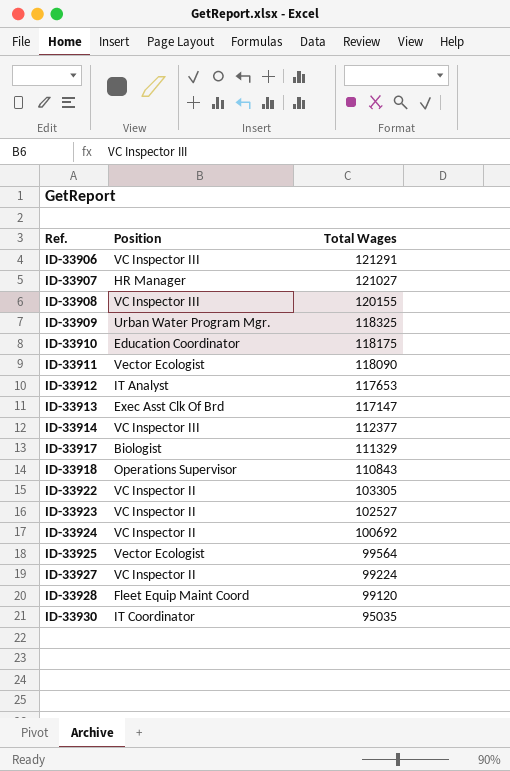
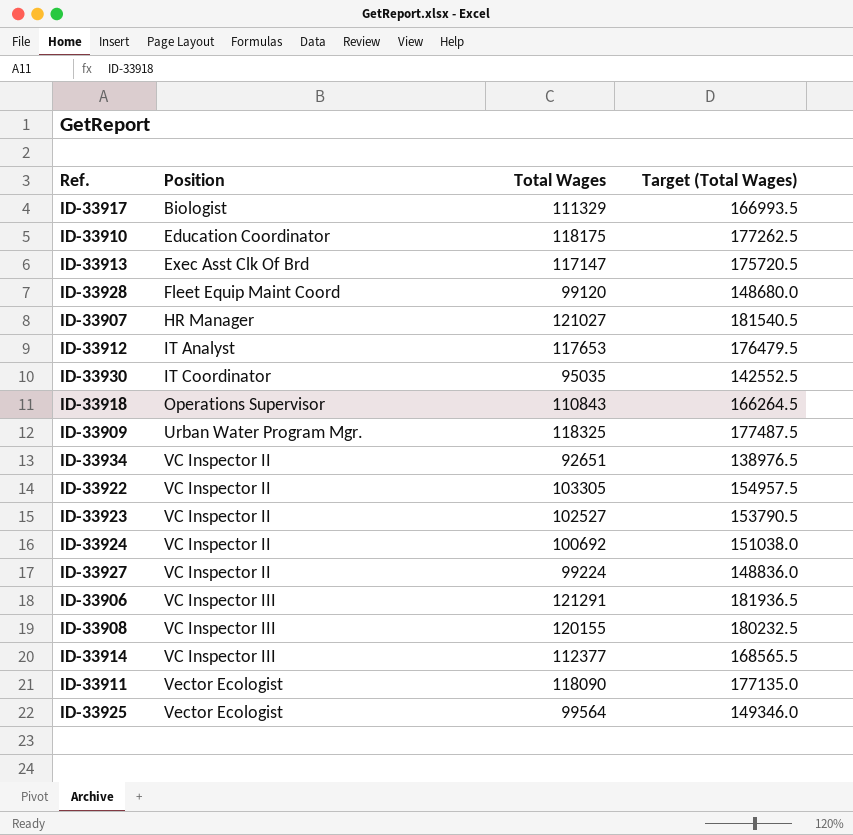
row order: Ref. ascending -> Position ascending
column Target (Total Wages) | formula: none -> [Total Wages] * 1.5
row ID-33934: none -> VC Inspector II | 92651 | 138976.5

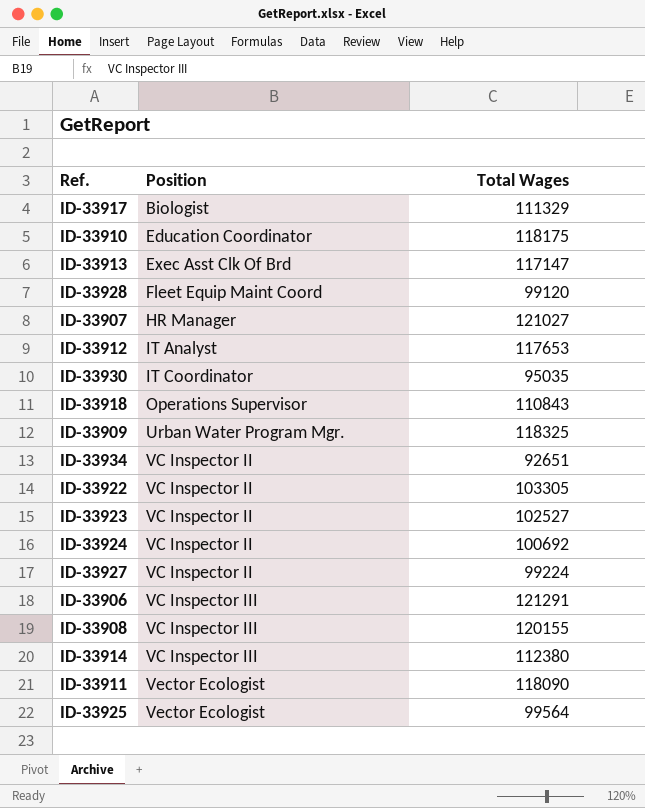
column Target (Total Wages) | formula: [Total Wages] * 1.5 -> none
ID-33914 | Total Wages: 112377 -> 112380

